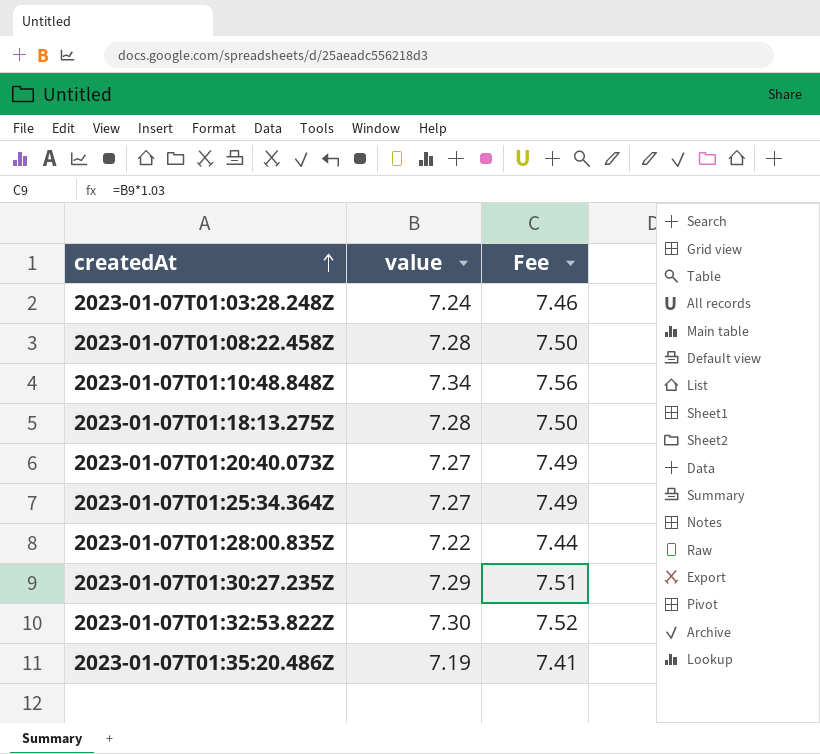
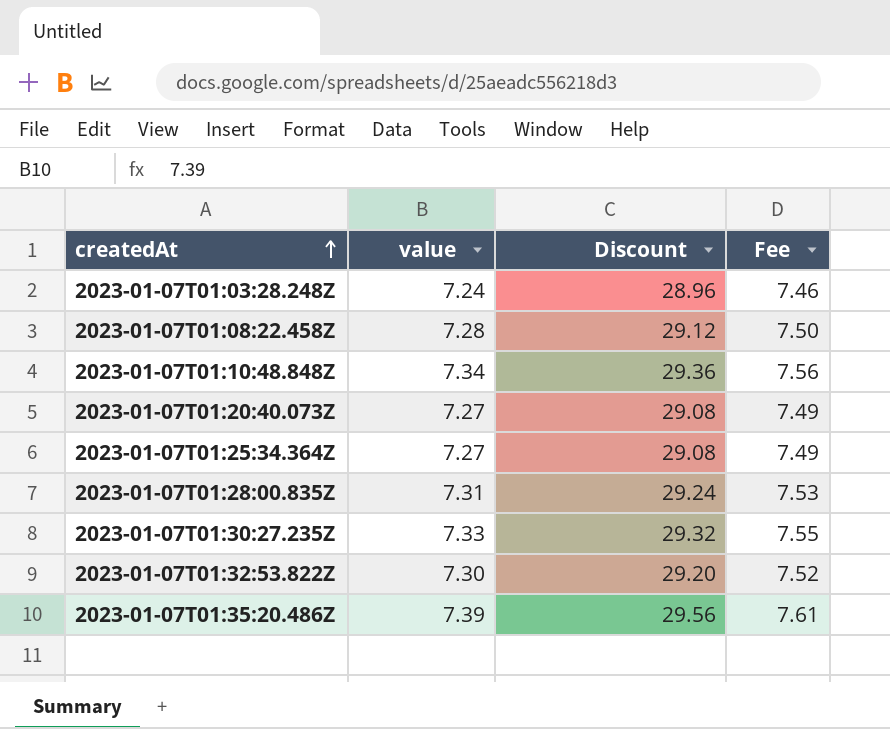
column Discount | formula: none -> [value] * 4
row 2023-01-07T01:18:13.275Z: 7.28 | 7.50 -> none
2023-01-07T01:28:00.835Z | value: 7.22 -> 7.31
2023-01-07T01:28:00.835Z | Fee: 7.44 -> 7.53
2023-01-07T01:30:27.235Z | value: 7.29 -> 7.33
2023-01-07T01:30:27.235Z | Fee: 7.51 -> 7.55
2023-01-07T01:35:20.486Z | value: 7.19 -> 7.39
2023-01-07T01:35:20.486Z | Fee: 7.41 -> 7.61

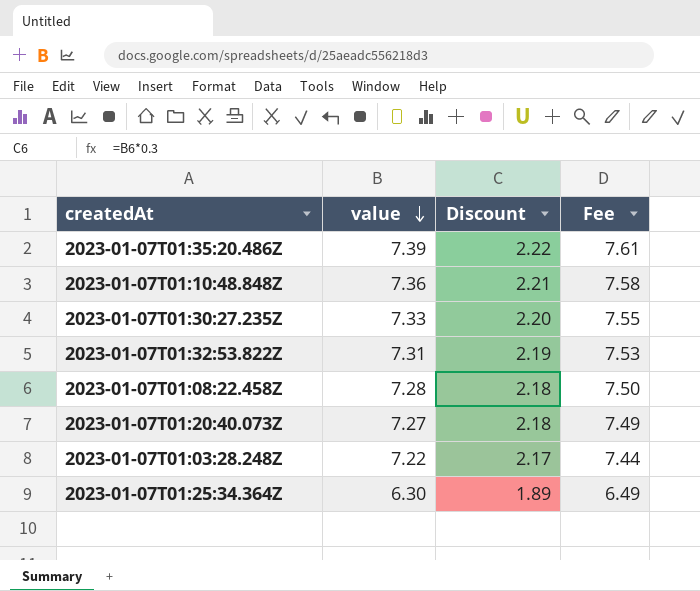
row order: createdAt ascending -> value descending
column Discount | formula: [value] * 4 -> [value] * 0.3
row 2023-01-07T01:28:00.835Z: 7.31 | 29.24 | 7.53 -> none
2023-01-07T01:10:48.848Z | value: 7.34 -> 7.36
2023-01-07T01:10:48.848Z | Fee: 7.56 -> 7.58
2023-01-07T01:32:53.822Z | value: 7.30 -> 7.31
2023-01-07T01:32:53.822Z | Fee: 7.52 -> 7.53
2023-01-07T01:03:28.248Z | value: 7.24 -> 7.22
2023-01-07T01:03:28.248Z | Fee: 7.46 -> 7.44
2023-01-07T01:25:34.364Z | value: 7.27 -> 6.30
2023-01-07T01:25:34.364Z | Fee: 7.49 -> 6.49

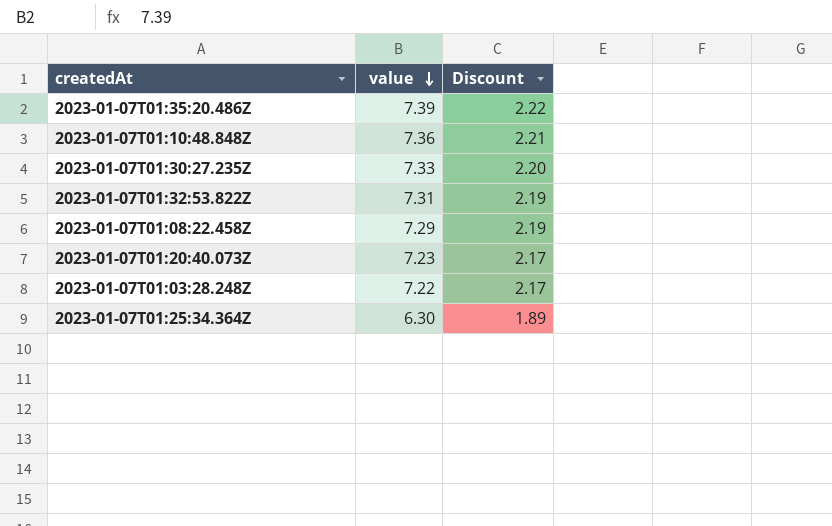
column Fee | formula: [value] * 1.03 -> none
2023-01-07T01:08:22.458Z | value: 7.28 -> 7.29
2023-01-07T01:08:22.458Z | Discount: 2.18 -> 2.19
2023-01-07T01:20:40.073Z | value: 7.27 -> 7.23
2023-01-07T01:20:40.073Z | Discount: 2.18 -> 2.17

